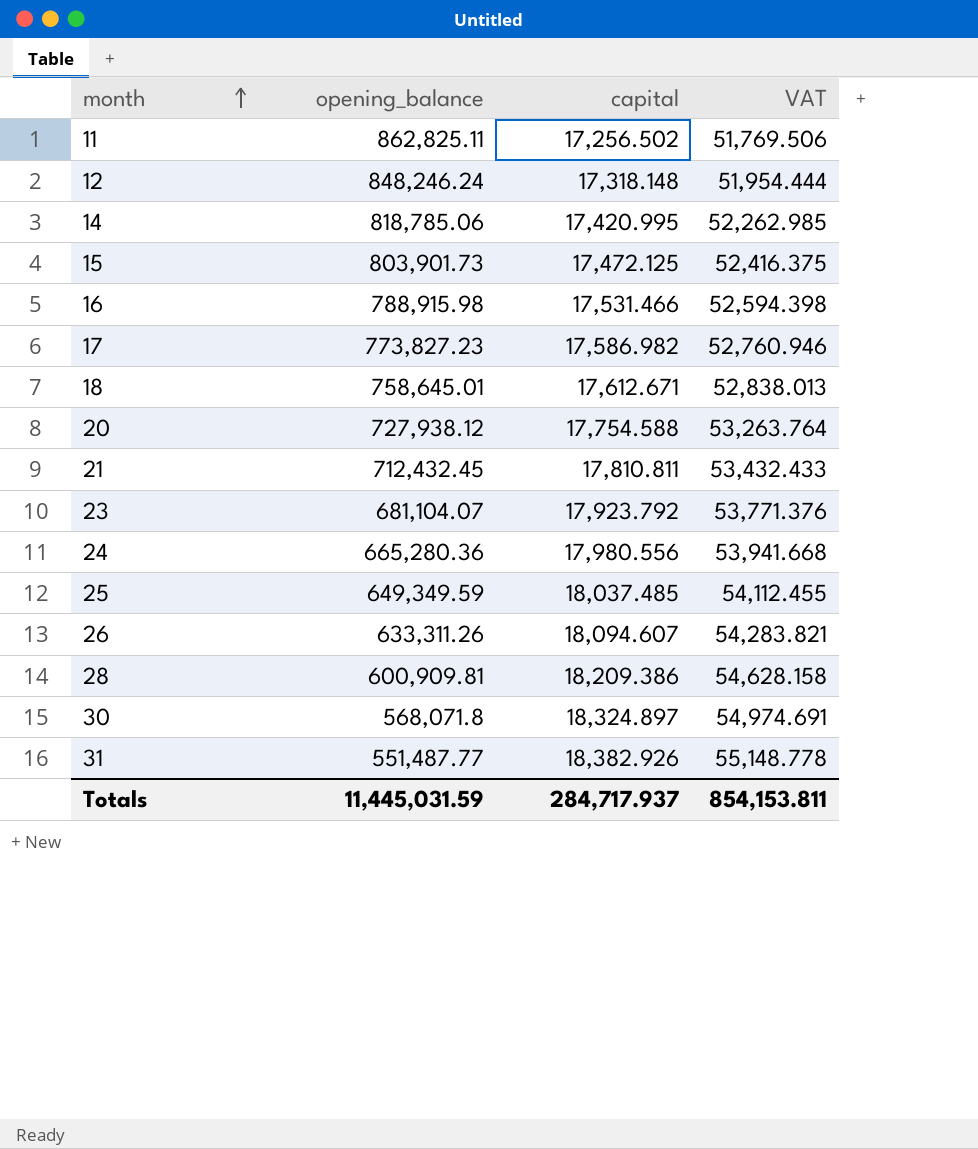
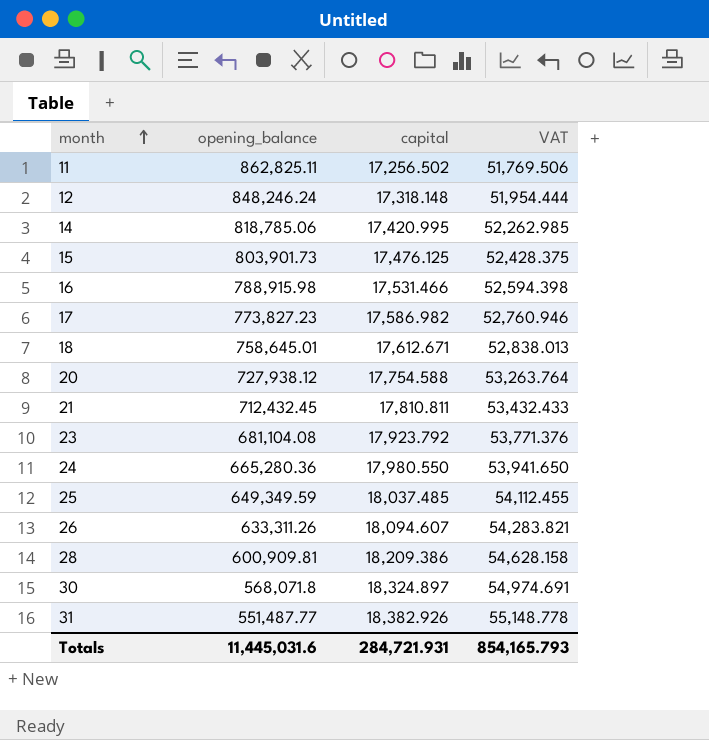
15 | capital: 17,472.125 -> 17,476.125
15 | VAT: 52,416.375 -> 52,428.375
23 | opening_balance: 681,104.07 -> 681,104.08
24 | capital: 17,980.556 -> 17,980.550
24 | VAT: 53,941.668 -> 53,941.650
Totals | opening_balance: 11,445,031.59 -> 11,445,031.6
Totals | capital: 284,717.937 -> 284,721.931
Totals | VAT: 854,153.811 -> 854,165.793

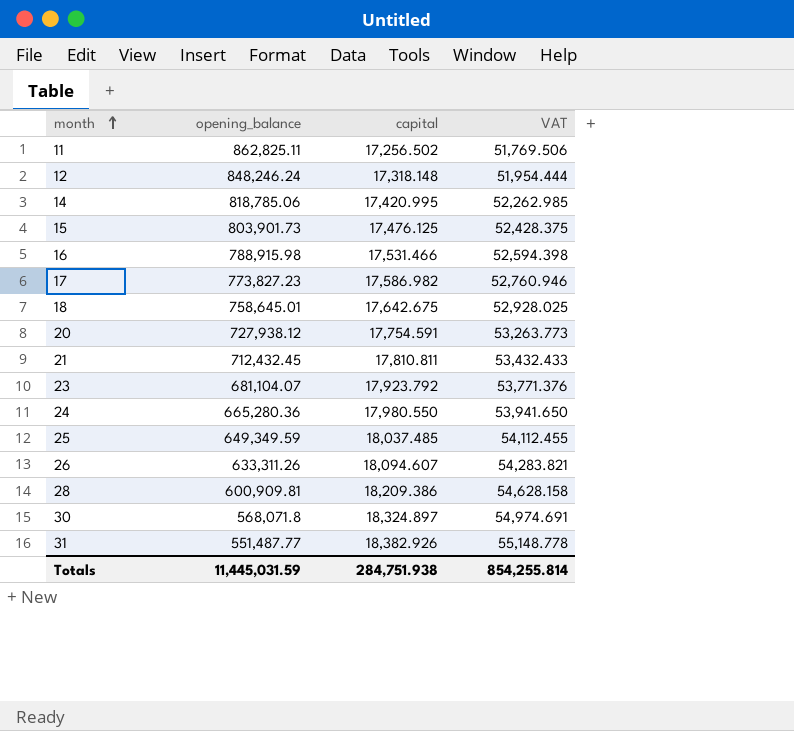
18 | capital: 17,612.671 -> 17,642.675
18 | VAT: 52,838.013 -> 52,928.025
20 | capital: 17,754.588 -> 17,754.591
20 | VAT: 53,263.764 -> 53,263.773
23 | opening_balance: 681,104.08 -> 681,104.07
Totals | opening_balance: 11,445,031.6 -> 11,445,031.59
Totals | capital: 284,721.931 -> 284,751.938
Totals | VAT: 854,165.793 -> 854,255.814

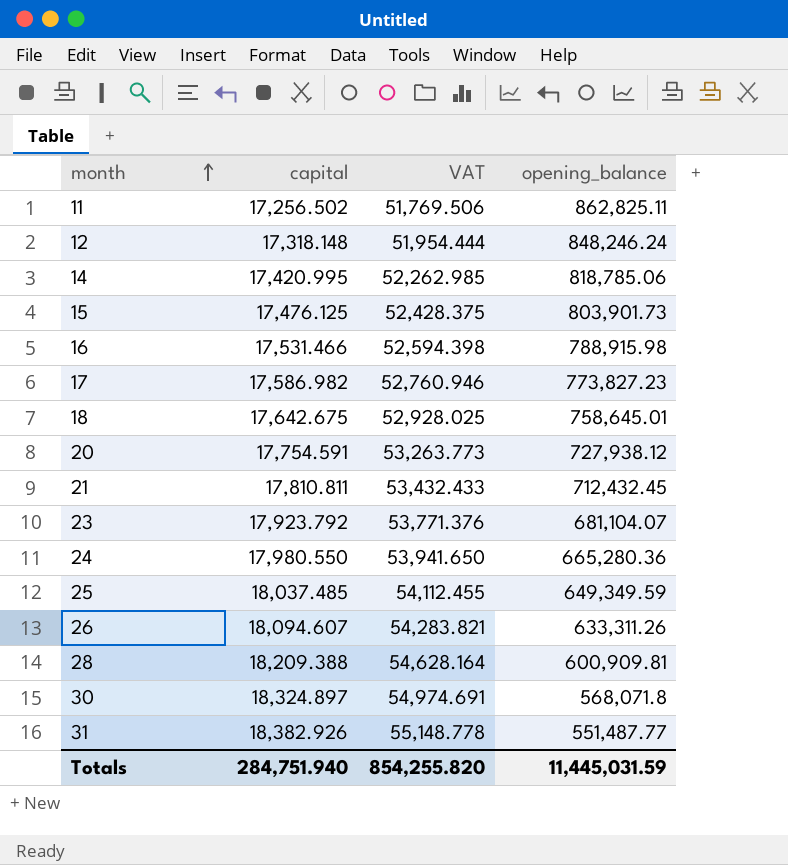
column opening_balance | position: 2 -> 4
28 | capital: 18,209.386 -> 18,209.388
28 | VAT: 54,628.158 -> 54,628.164
Totals | capital: 284,751.938 -> 284,751.940
Totals | VAT: 854,255.814 -> 854,255.820

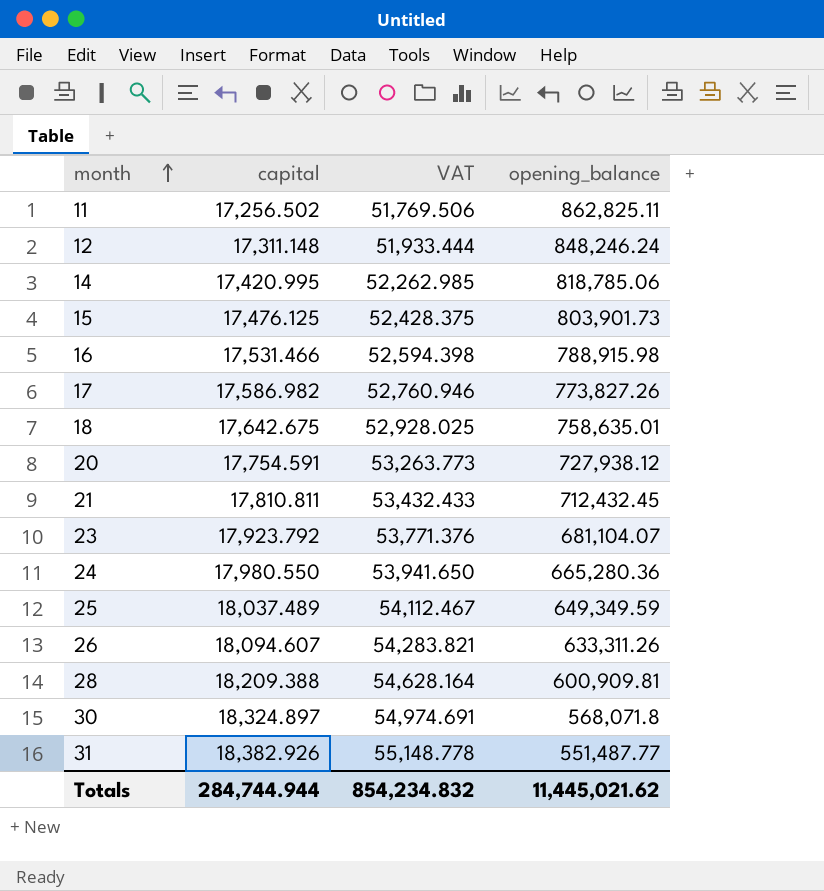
12 | capital: 17,318.148 -> 17,311.148
12 | VAT: 51,954.444 -> 51,933.444
17 | opening_balance: 773,827.23 -> 773,827.26
18 | opening_balance: 758,645.01 -> 758,635.01
25 | capital: 18,037.485 -> 18,037.489
25 | VAT: 54,112.455 -> 54,112.467
Totals | capital: 284,751.940 -> 284,744.944
Totals | VAT: 854,255.820 -> 854,234.832
Totals | opening_balance: 11,445,031.59 -> 11,445,021.62

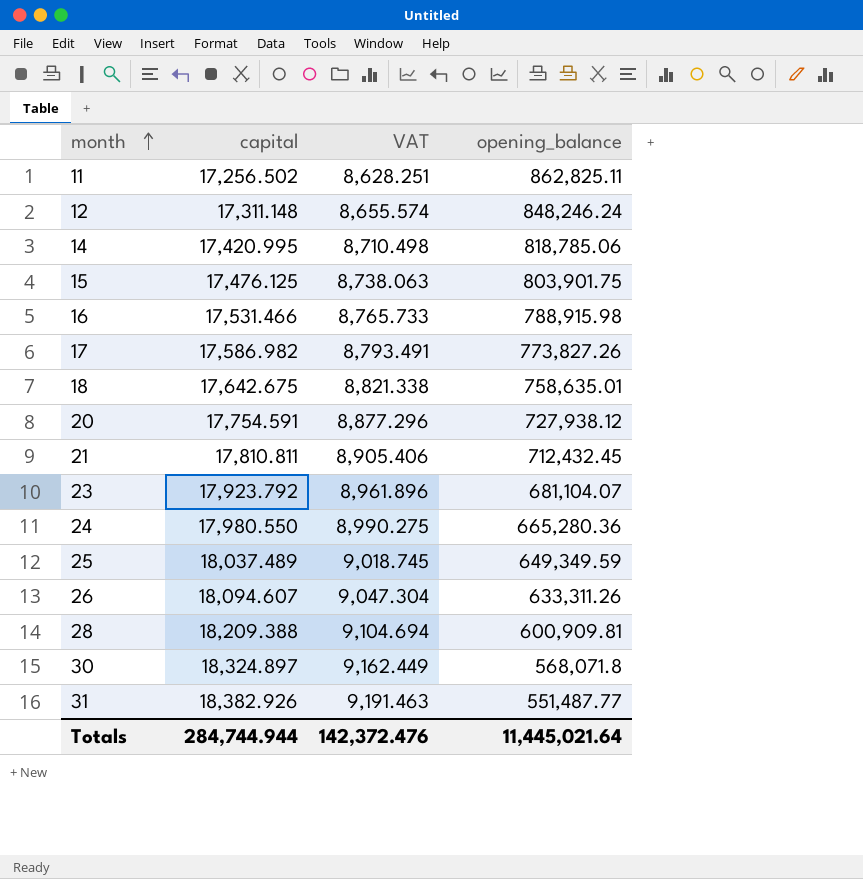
column VAT | formula: [capital] * 3 -> [capital] * 0.5
15 | opening_balance: 803,901.73 -> 803,901.75
Totals | VAT: 854,234.832 -> 142,372.476
Totals | opening_balance: 11,445,021.62 -> 11,445,021.64

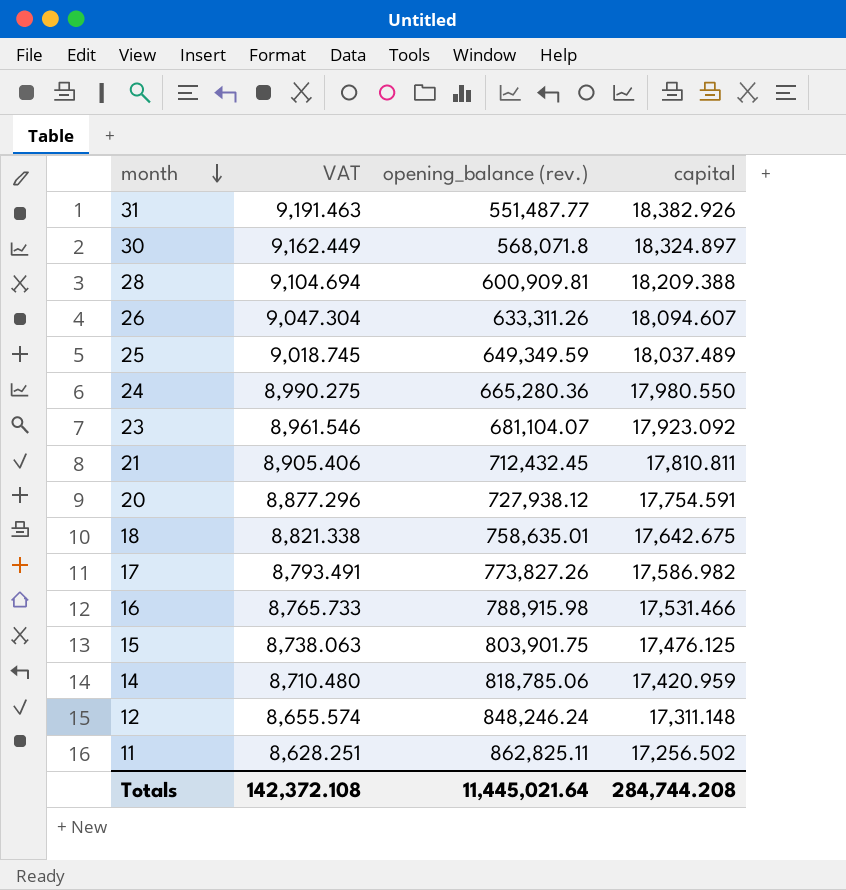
row order: month ascending -> month descending
column name: opening_balance -> opening_balance (rev.)
column capital | position: 2 -> 4
23 | VAT: 8,961.896 -> 8,961.546
23 | capital: 17,923.792 -> 17,923.092
14 | VAT: 8,710.498 -> 8,710.480
14 | capital: 17,420.995 -> 17,420.959
Totals | VAT: 142,372.476 -> 142,372.108
Totals | capital: 284,744.944 -> 284,744.208

